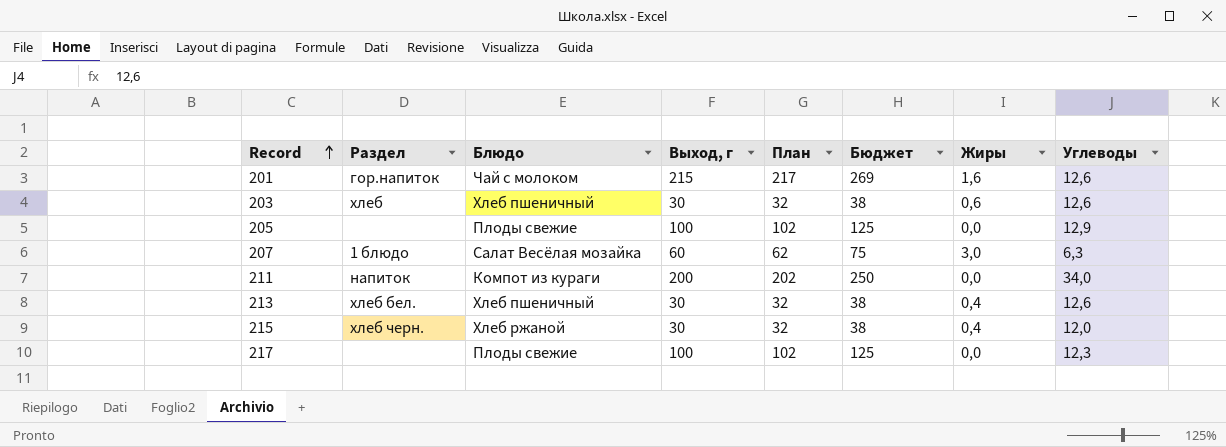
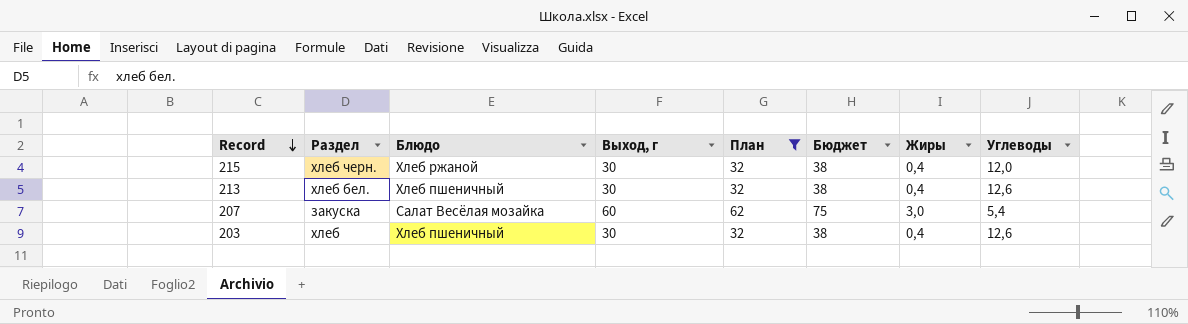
filter: none -> План <= 62
row order: Record ascending -> Record descending
207 | Раздел: 1 блюдо -> закуска
207 | Углеводы: 6,3 -> 5,4
203 | Жиры: 0,6 -> 0,4

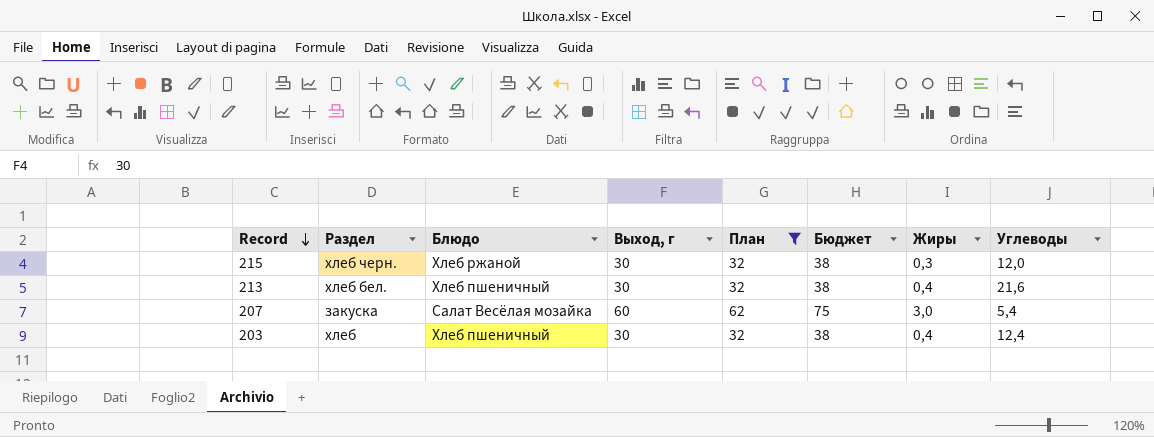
215 | Жиры: 0,4 -> 0,3
213 | Углеводы: 12,6 -> 21,6
203 | Углеводы: 12,6 -> 12,4

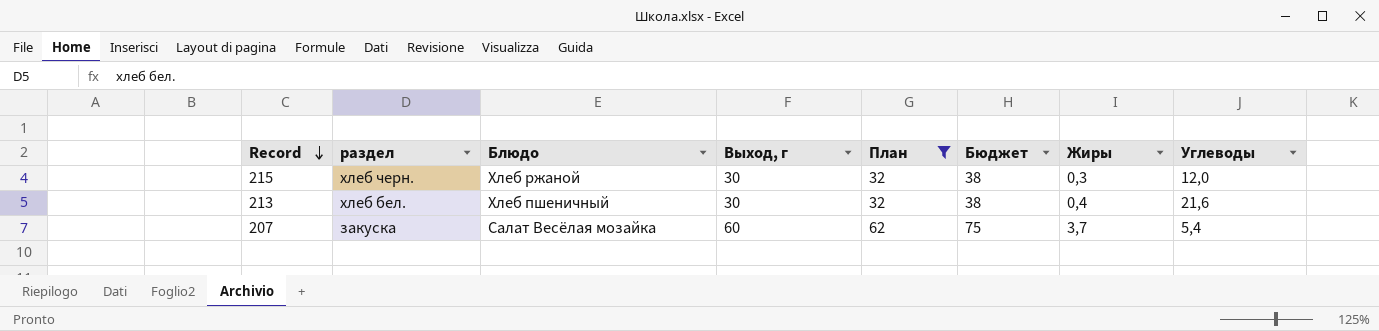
column name: Раздел -> раздел
row 203: хлеб | Хлеб пшеничный | 30 | 32 | 38 | 0,4 | 12,4 -> none
207 | Жиры: 3,0 -> 3,7

